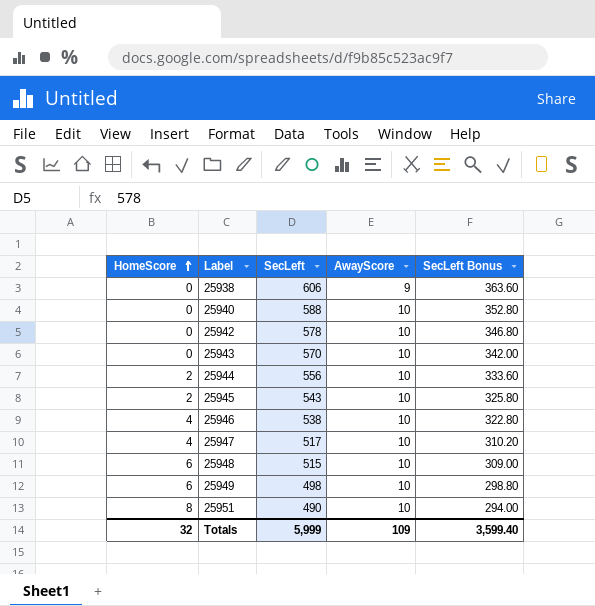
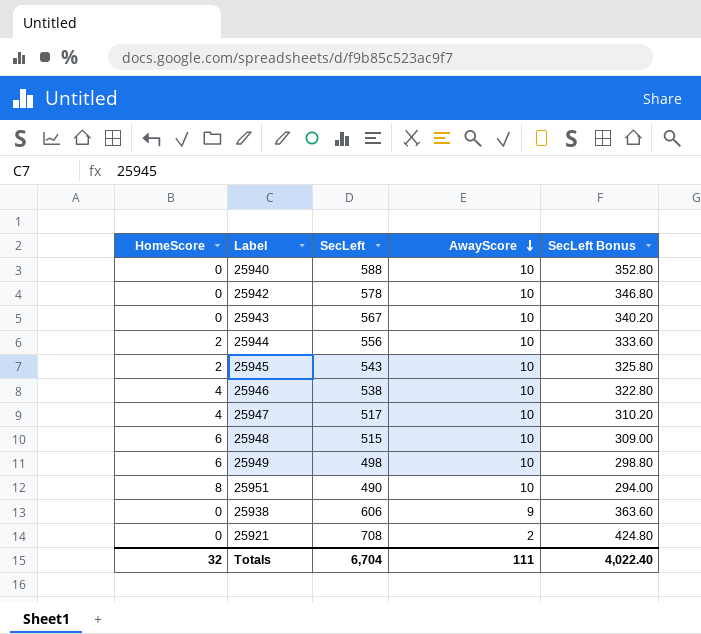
row order: HomeScore ascending -> AwayScore descending
25943 | SecLeft: 570 -> 567
25943 | SecLeft Bonus: 342.00 -> 340.20
row 25921: none -> 0 | 708 | 2 | 424.80
Totals | SecLeft: 5,999 -> 6,704
Totals | AwayScore: 109 -> 111
Totals | SecLeft Bonus: 3,599.40 -> 4,022.40

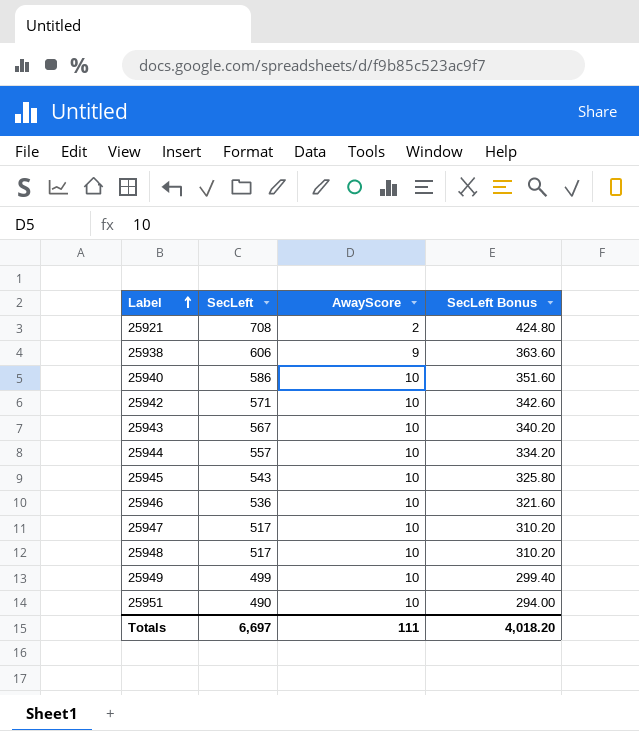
row order: AwayScore descending -> Label ascending
column HomeScore | position: 1 -> none
25940 | SecLeft: 588 -> 586
25940 | SecLeft Bonus: 352.80 -> 351.60
25942 | SecLeft: 578 -> 571
25942 | SecLeft Bonus: 346.80 -> 342.60
25944 | SecLeft: 556 -> 557
25944 | SecLeft Bonus: 333.60 -> 334.20
25946 | SecLeft: 538 -> 536
25946 | SecLeft Bonus: 322.80 -> 321.60
25948 | SecLeft: 515 -> 517
25948 | SecLeft Bonus: 309.00 -> 310.20
25949 | SecLeft: 498 -> 499
25949 | SecLeft Bonus: 298.80 -> 299.40
Totals | SecLeft: 6,704 -> 6,697
Totals | SecLeft Bonus: 4,022.40 -> 4,018.20

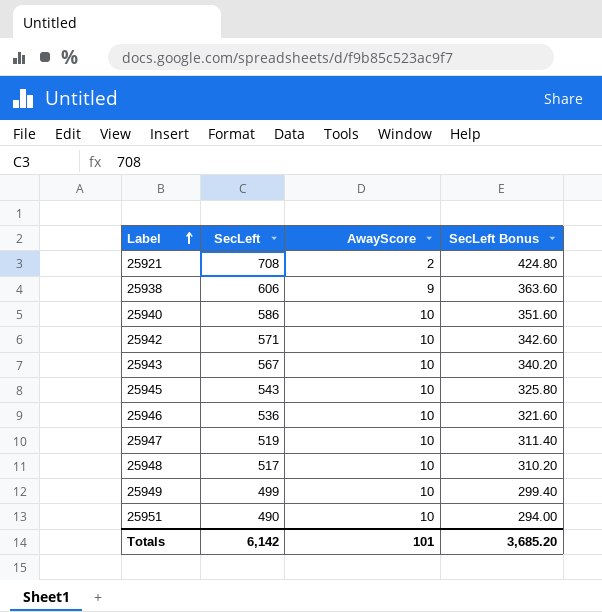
row 25944: 557 | 10 | 334.20 -> none
25947 | SecLeft: 517 -> 519
25947 | SecLeft Bonus: 310.20 -> 311.40
Totals | SecLeft: 6,697 -> 6,142
Totals | AwayScore: 111 -> 101
Totals | SecLeft Bonus: 4,018.20 -> 3,685.20

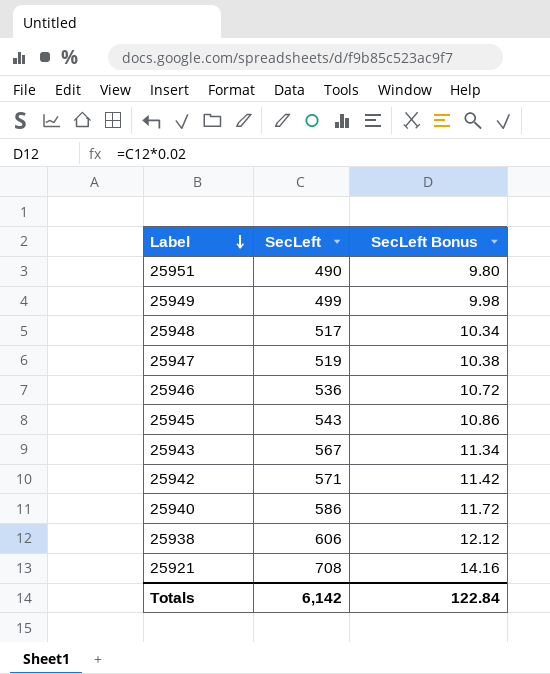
row order: Label ascending -> Label descending
column AwayScore | position: 3 -> none
column SecLeft Bonus | formula: [SecLeft] * 0.6 -> [SecLeft] * 0.02
Totals | SecLeft Bonus: 3,685.20 -> 122.84

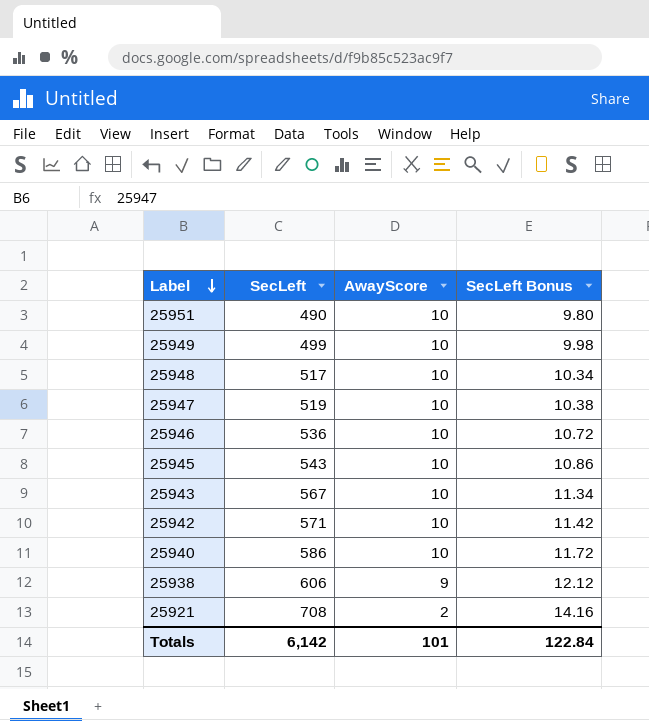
column AwayScore | position: none -> 3

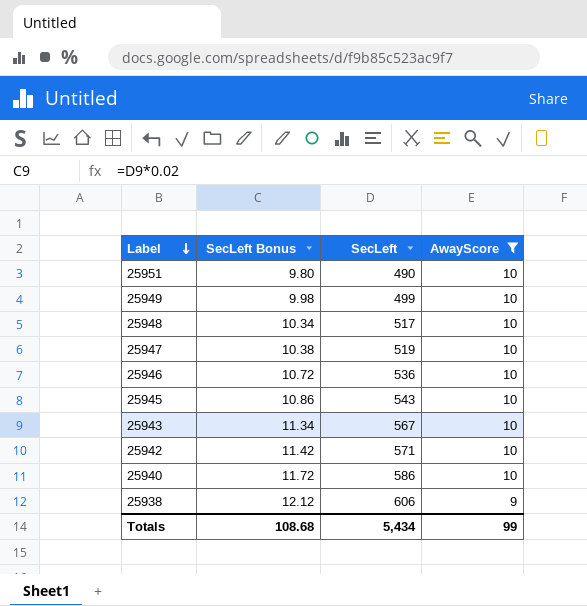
filter: none -> AwayScore != 2
column SecLeft Bonus | position: 4 -> 2
Totals | SecLeft Bonus: 122.84 -> 108.68
Totals | SecLeft: 6,142 -> 5,434
Totals | AwayScore: 101 -> 99

